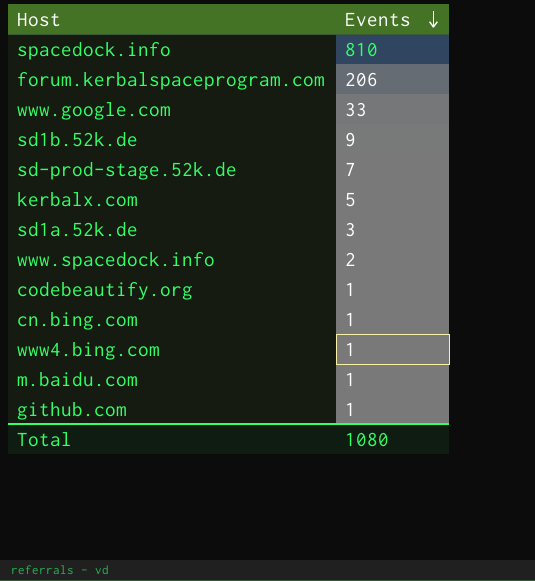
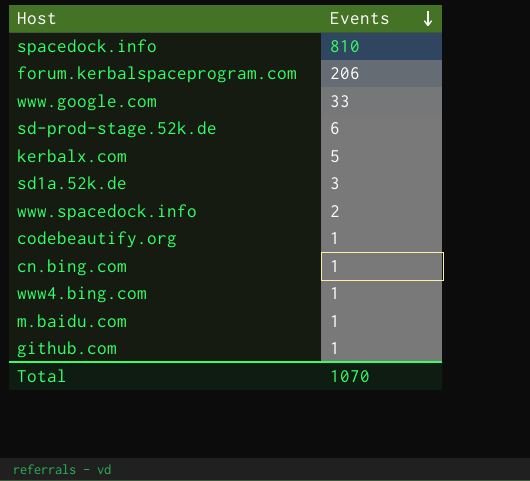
row sd1b.52k.de: 9 -> none
sd-prod-stage.52k.de | Events: 7 -> 6
Total | Events: 1080 -> 1070

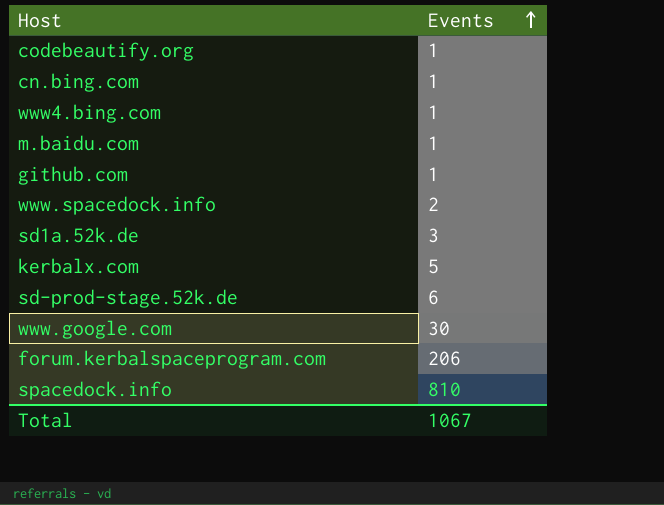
row order: Events descending -> Events ascending
www.google.com | Events: 33 -> 30
Total | Events: 1070 -> 1067

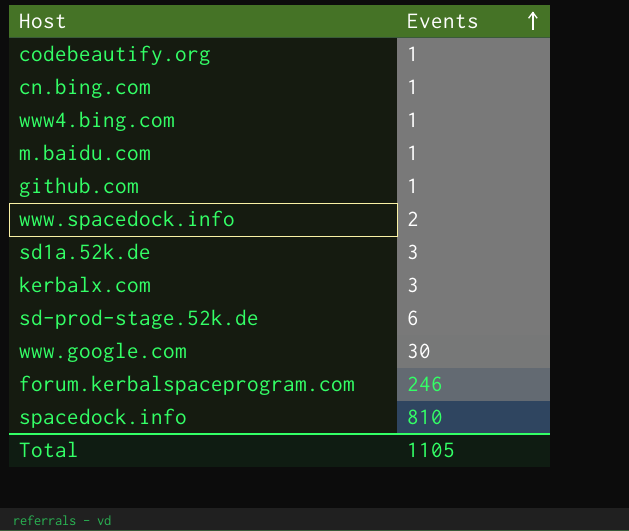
kerbalx.com | Events: 5 -> 3
forum.kerbalspaceprogram.com | Events: 206 -> 246
Total | Events: 1067 -> 1105

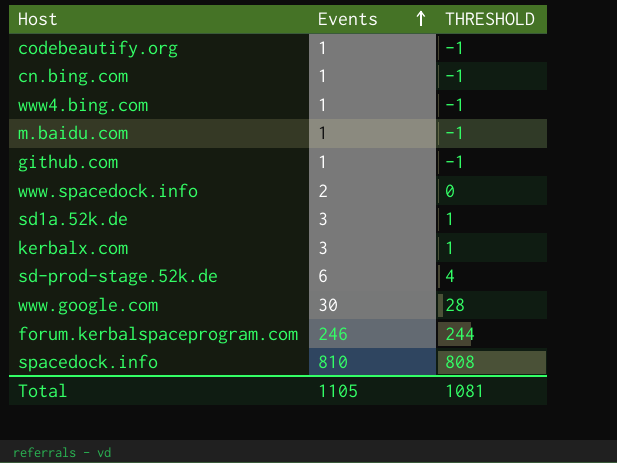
column THRESHOLD | formula: none -> [Events] - 2

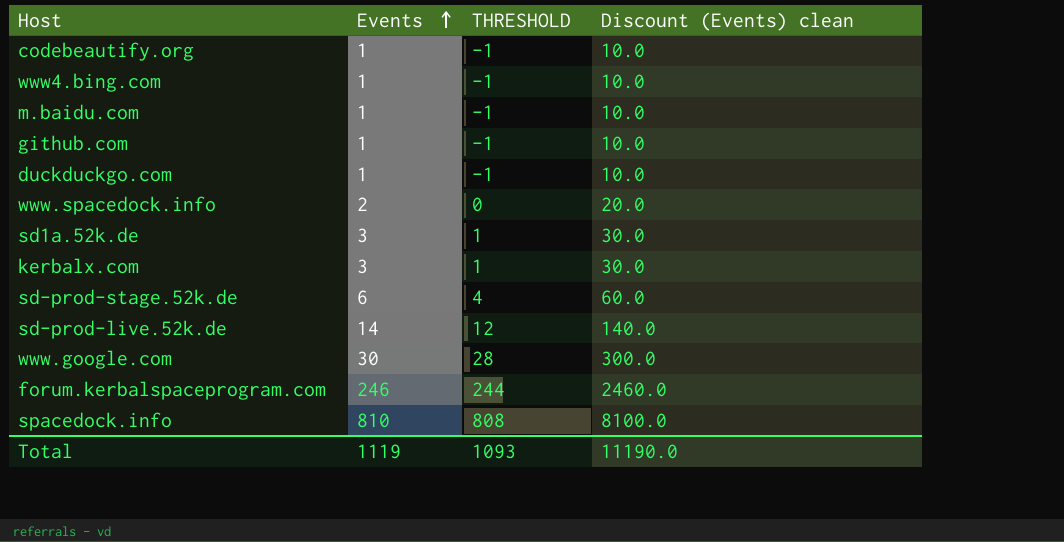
column Discount (Events) clean | formula: none -> [Events] * 10
row cn.bing.com: 1 | -1 -> none
row duckduckgo.com: none -> 1 | -1 | 10.0
row sd-prod-live.52k.de: none -> 14 | 12 | 140.0
Total | Events: 1105 -> 1119
Total | THRESHOLD: 1081 -> 1093

